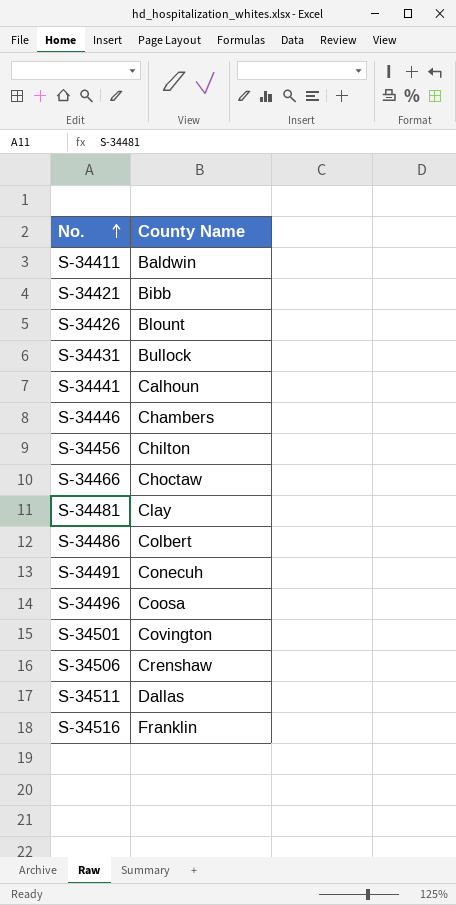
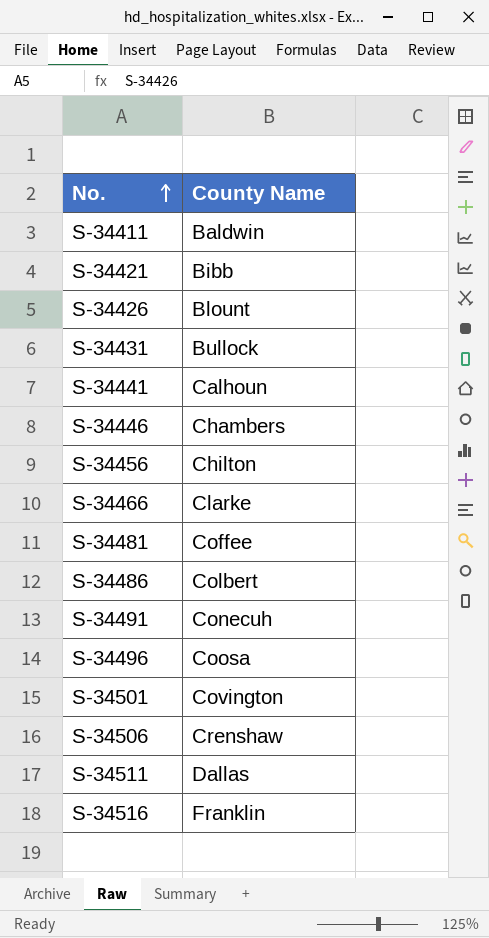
S-34466 | County Name: Choctaw -> Clarke
S-34481 | County Name: Clay -> Coffee

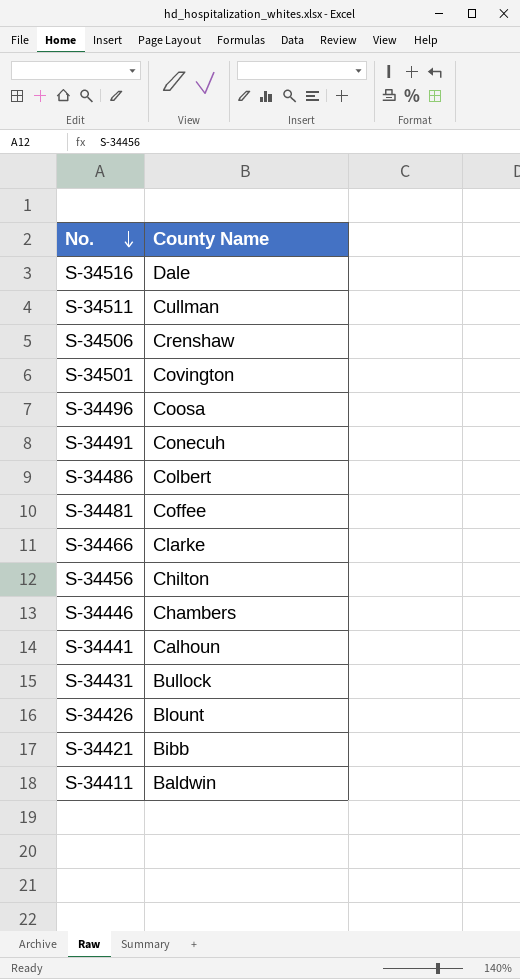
row order: No. ascending -> No. descending
S-34516 | County Name: Franklin -> Dale
S-34511 | County Name: Dallas -> Cullman

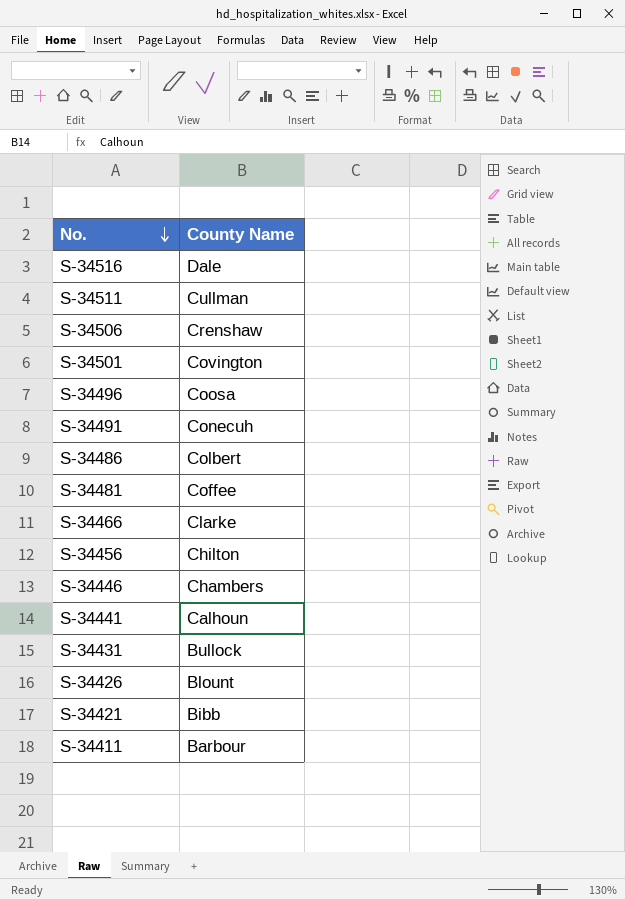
S-34411 | County Name: Baldwin -> Barbour

